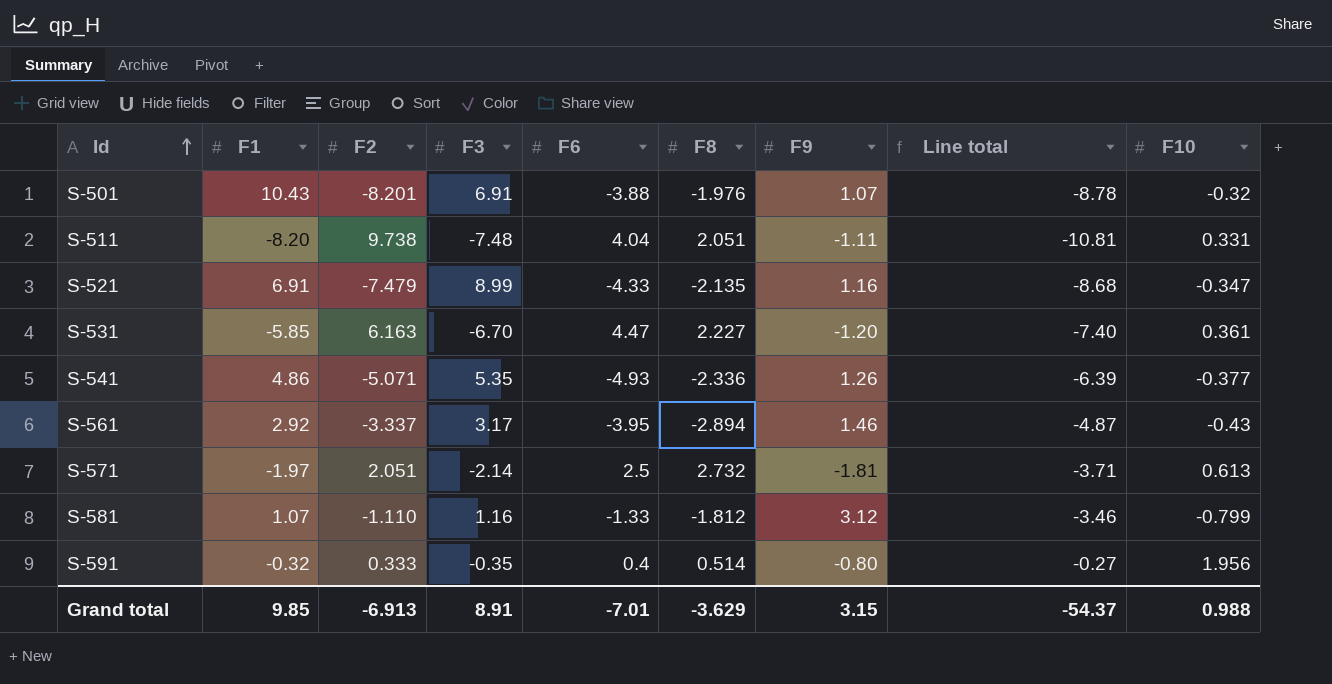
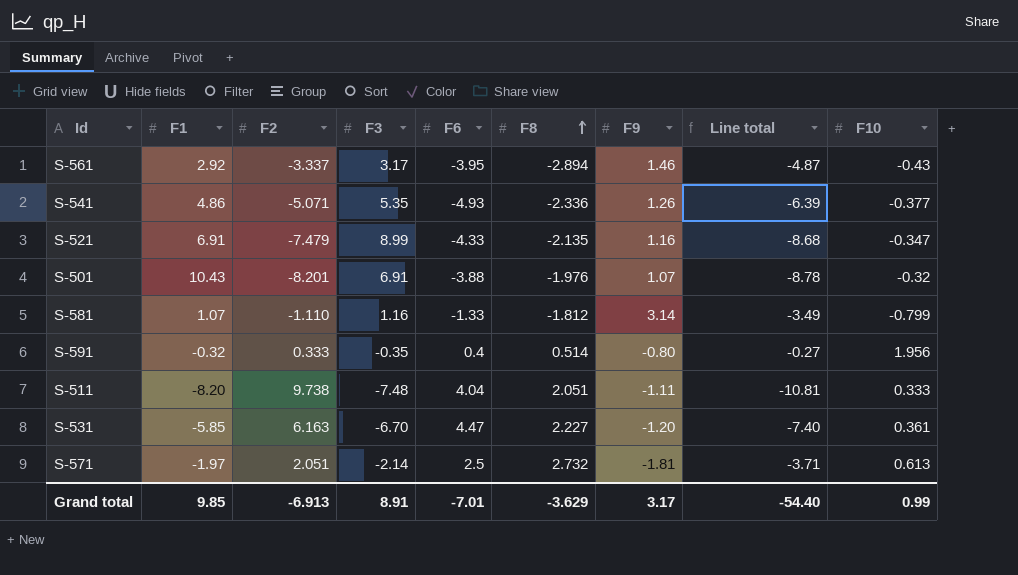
row order: Id ascending -> F8 ascending
S-581 | F9: 3.12 -> 3.14
S-581 | Line total: -3.46 -> -3.49
S-511 | F10: 0.331 -> 0.333
Grand total | F9: 3.15 -> 3.17
Grand total | Line total: -54.37 -> -54.40
Grand total | F10: 0.988 -> 0.99

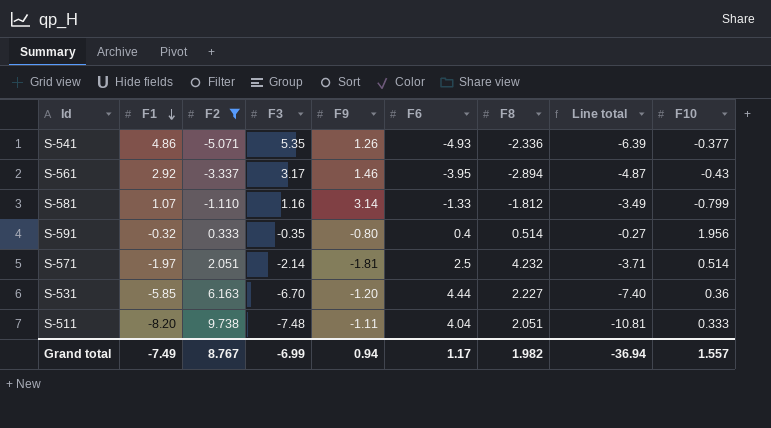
filter: none -> F2 >= -5.071
row order: F8 ascending -> F1 descending
column F9 | position: 7 -> 5
S-571 | F8: 2.732 -> 4.232
S-571 | F10: 0.613 -> 0.514
S-531 | F6: 4.47 -> 4.44
S-531 | F10: 0.361 -> 0.36
Grand total | F1: 9.85 -> -7.49
Grand total | F2: -6.913 -> 8.767
Grand total | F3: 8.91 -> -6.99
Grand total | F9: 3.17 -> 0.94
Grand total | F6: -7.01 -> 1.17
Grand total | F8: -3.629 -> 1.982
Grand total | Line total: -54.40 -> -36.94
Grand total | F10: 0.99 -> 1.557

